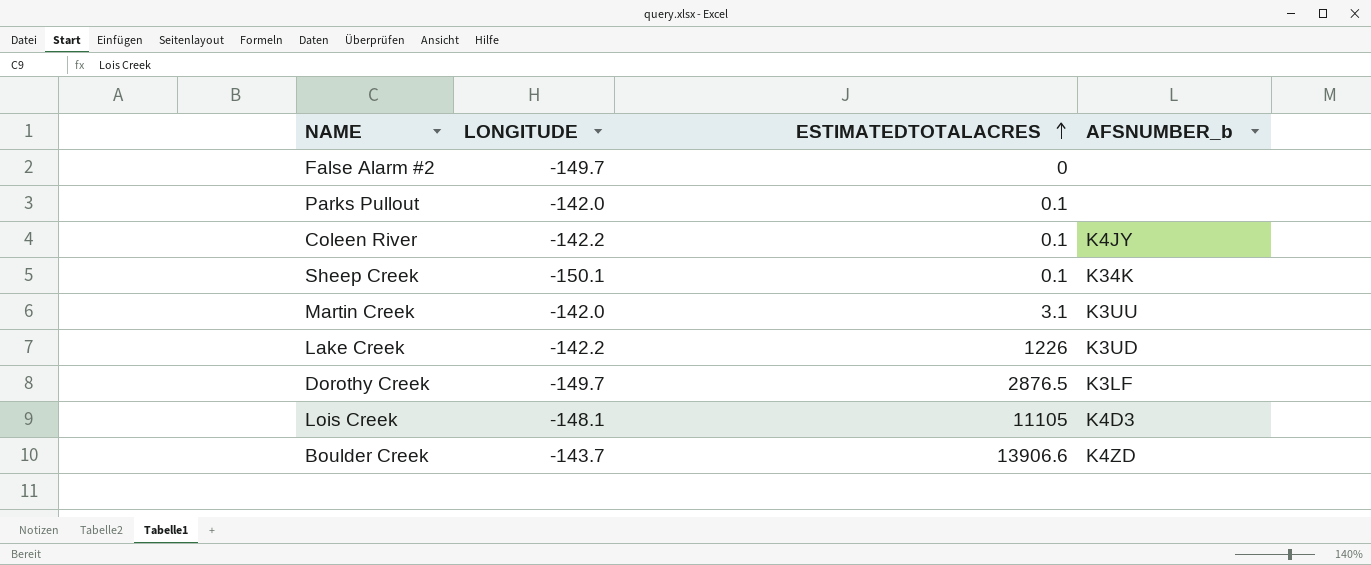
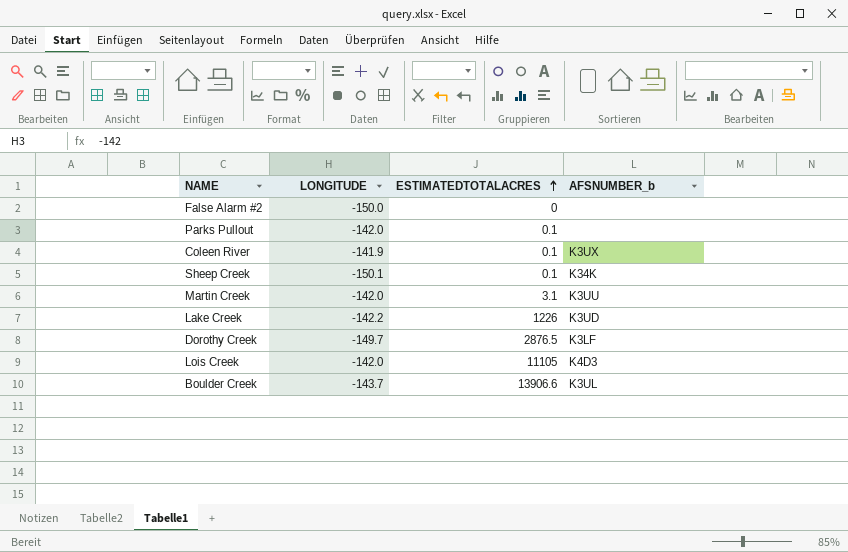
False Alarm #2 | LONGITUDE: -149.7 -> -150.0
Coleen River | LONGITUDE: -142.2 -> -141.9
Coleen River | AFSNUMBER_b: K4JY -> K3UX
Lois Creek | LONGITUDE: -148.1 -> -142.0
Boulder Creek | AFSNUMBER_b: K4ZD -> K3UL

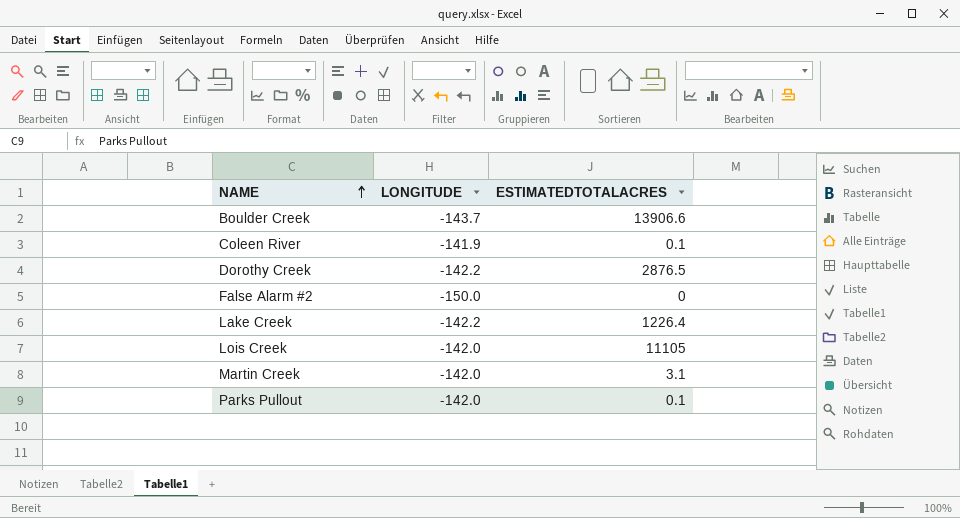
row order: ESTIMATEDTOTALACRES ascending -> NAME ascending
column AFSNUMBER_b | position: 4 -> none
row Sheep Creek: -150.1 | 0.1 | K34K -> none
Dorothy Creek | LONGITUDE: -149.7 -> -142.2
Lake Creek | ESTIMATEDTOTALACRES: 1226 -> 1226.4

